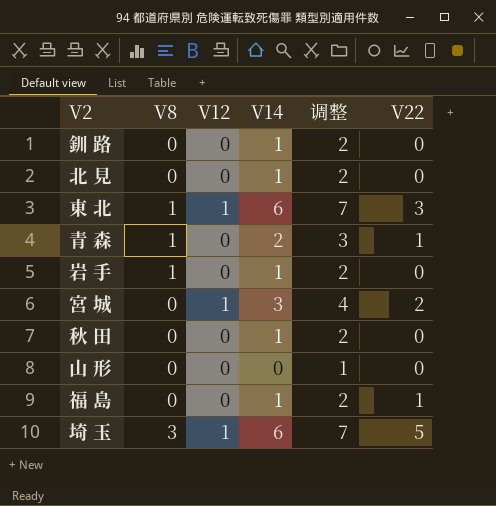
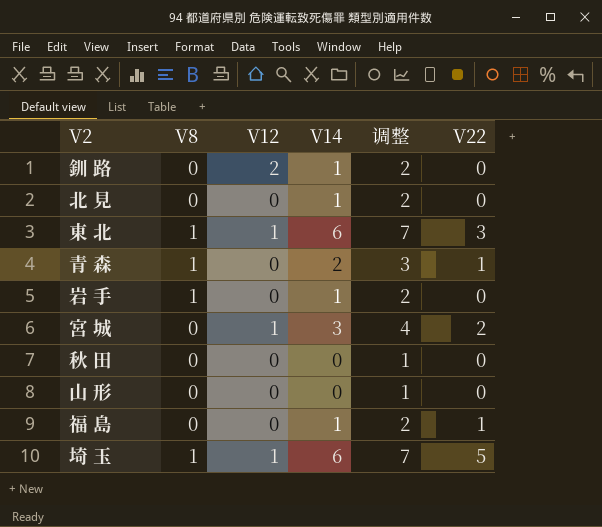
釧 路 | V12: 0 -> 2
秋 田 | V14: 1 -> 0
秋 田 | 调整: 2 -> 1
埼 玉 | V8: 3 -> 1

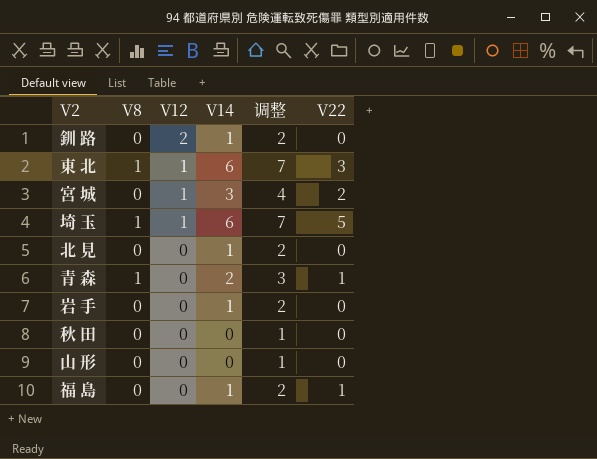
row order: none -> V12 descending
岩 手 | V8: 1 -> 0

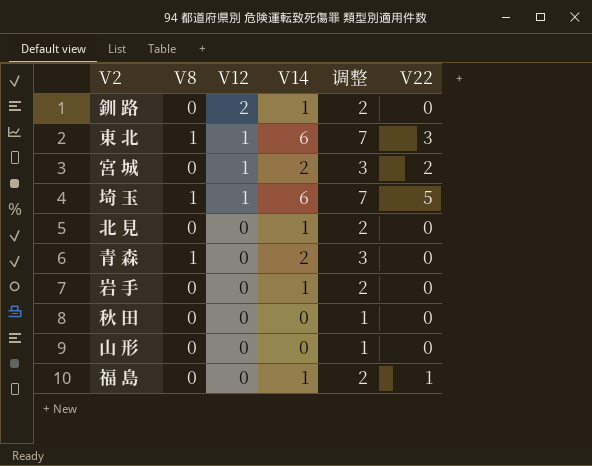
宮 城 | V14: 3 -> 2
宮 城 | 调整: 4 -> 3
青 森 | V22: 1 -> 0

